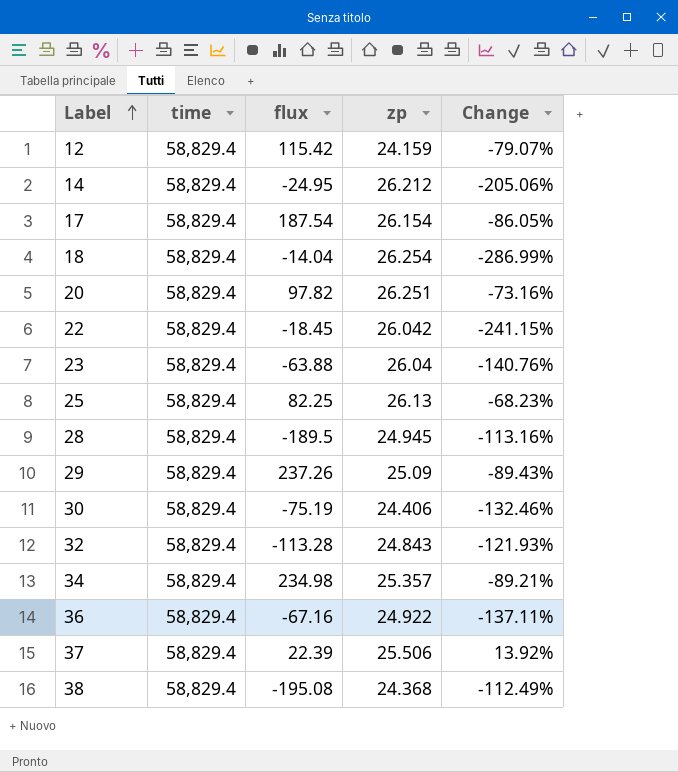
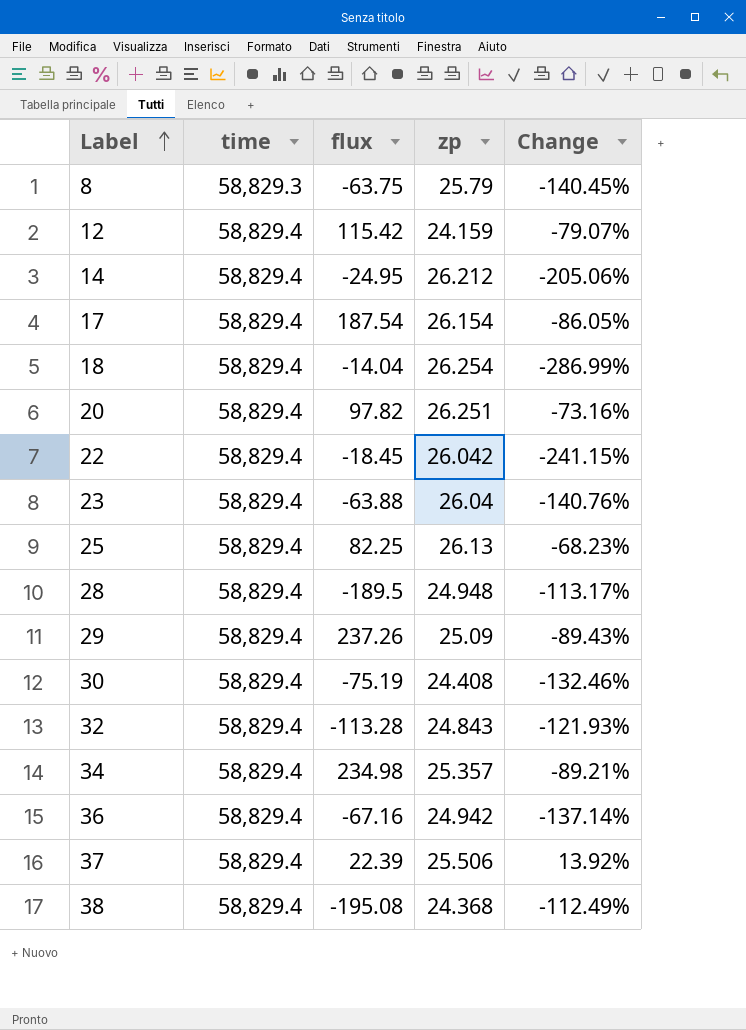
row 8: none -> 58,829.3 | -63.75 | 25.79 | -140.45%
28 | zp: 24.945 -> 24.948
28 | Change: -113.16% -> -113.17%
30 | zp: 24.406 -> 24.408
36 | zp: 24.922 -> 24.942
36 | Change: -137.11% -> -137.14%

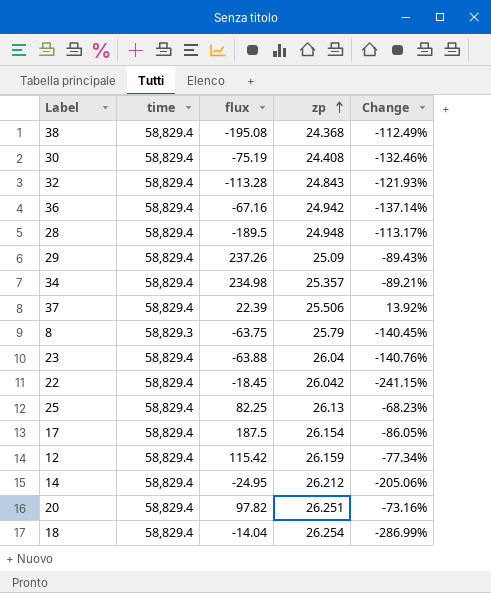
row order: Label ascending -> zp ascending
17 | flux: 187.54 -> 187.5
12 | zp: 24.159 -> 26.159
12 | Change: -79.07% -> -77.34%

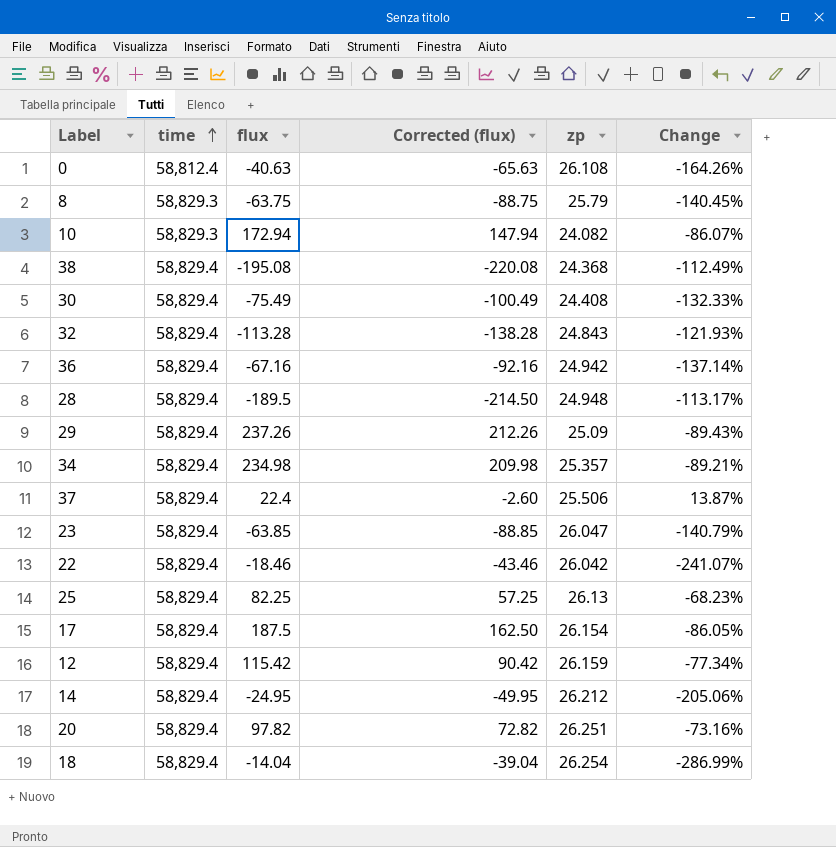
row order: zp ascending -> time ascending
column Corrected (flux) | formula: none -> [flux] - 25
row 0: none -> 58,812.4 | -40.63 | -65.63 | 26.108 | -164.26%
row 10: none -> 58,829.3 | 172.94 | 147.94 | 24.082 | -86.07%
30 | flux: -75.19 -> -75.49
30 | Change: -132.46% -> -132.33%
37 | flux: 22.39 -> 22.4
37 | Change: 13.92% -> 13.87%
23 | flux: -63.88 -> -63.85
23 | zp: 26.04 -> 26.047
23 | Change: -140.76% -> -140.79%
22 | flux: -18.45 -> -18.46
22 | Change: -241.15% -> -241.07%

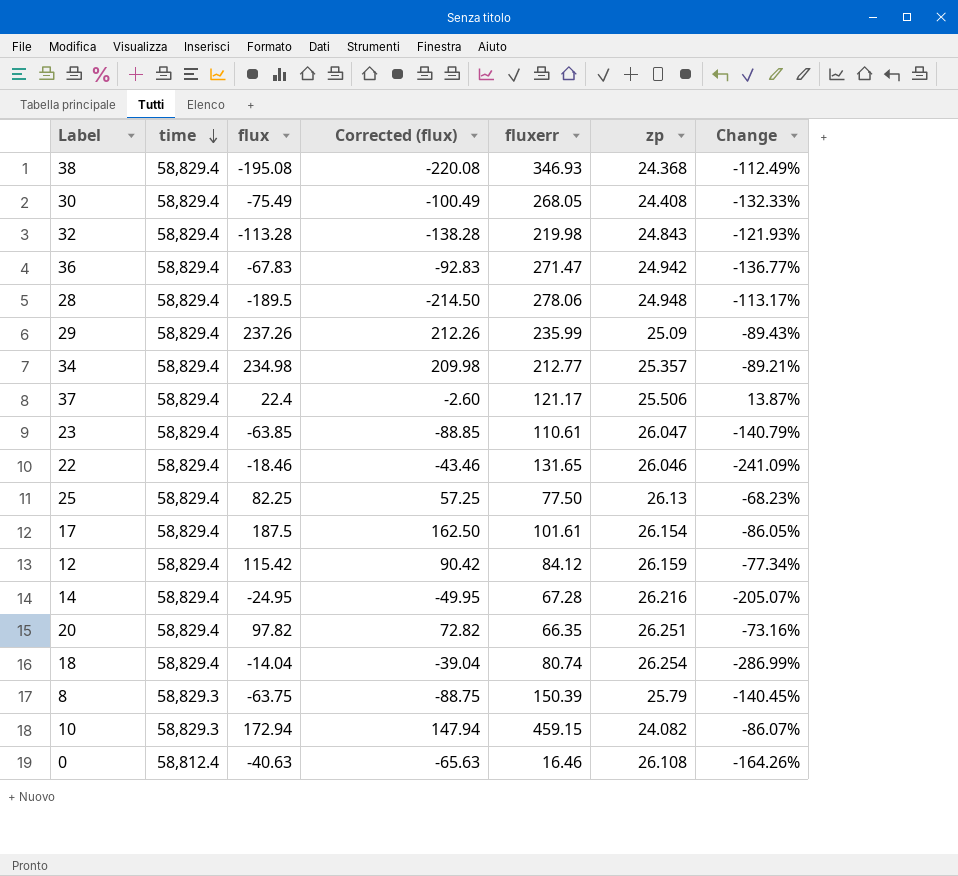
row order: time ascending -> time descending
column fluxerr | position: none -> 5
36 | flux: -67.16 -> -67.83
36 | Corrected (flux): -92.16 -> -92.83
36 | Change: -137.14% -> -136.77%
22 | zp: 26.042 -> 26.046
22 | Change: -241.07% -> -241.09%
14 | zp: 26.212 -> 26.216
14 | Change: -205.06% -> -205.07%

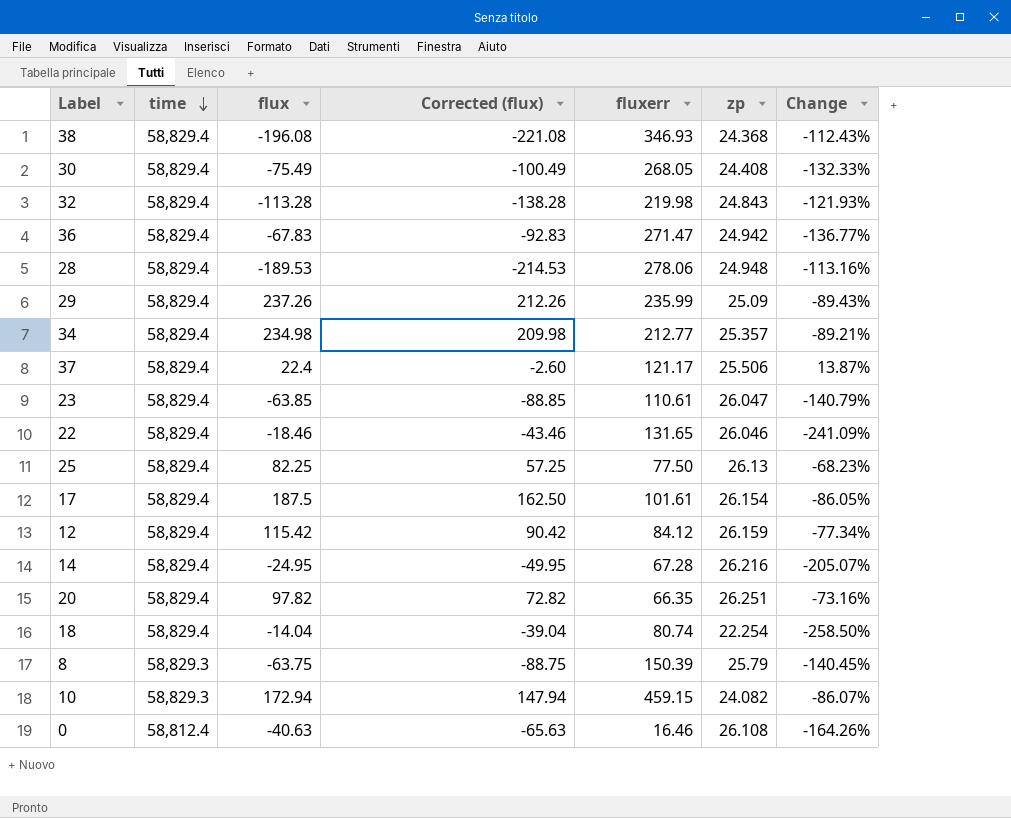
38 | flux: -195.08 -> -196.08
38 | Corrected (flux): -220.08 -> -221.08
38 | Change: -112.49% -> -112.43%
28 | flux: -189.5 -> -189.53
28 | Corrected (flux): -214.50 -> -214.53
28 | Change: -113.17% -> -113.16%
18 | zp: 26.254 -> 22.254
18 | Change: -286.99% -> -258.50%

